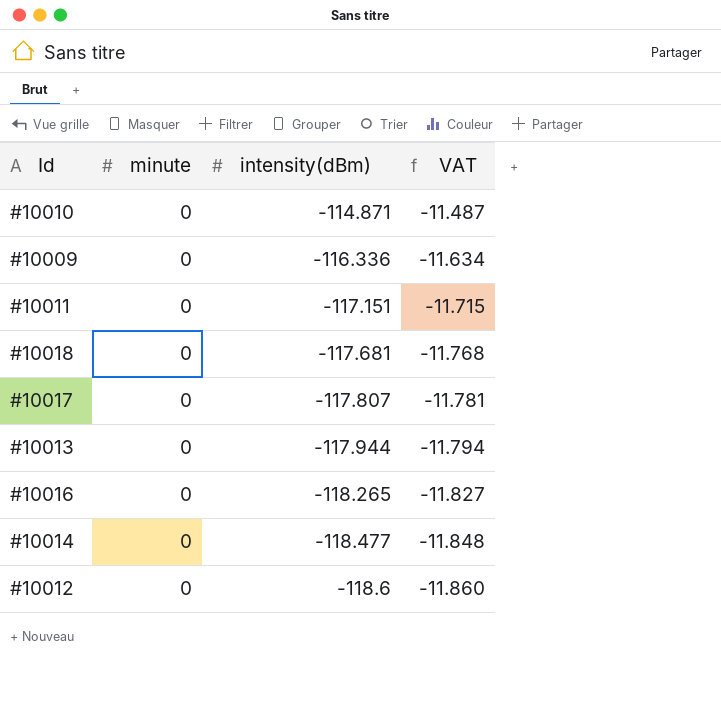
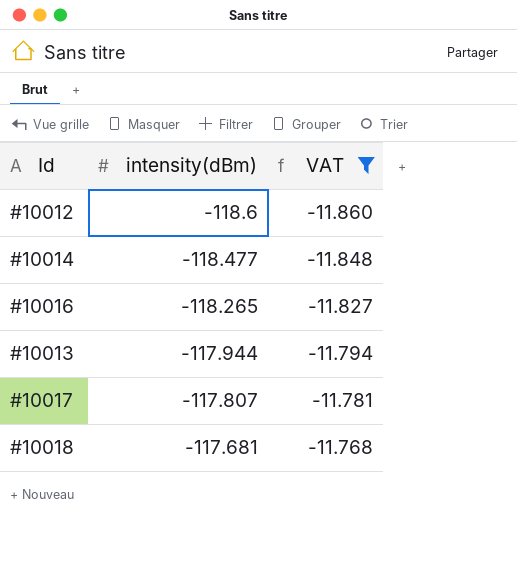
filter: none -> VAT <= -11.768
row order: intensity(dBm) descending -> intensity(dBm) ascending
column minute | position: 2 -> none

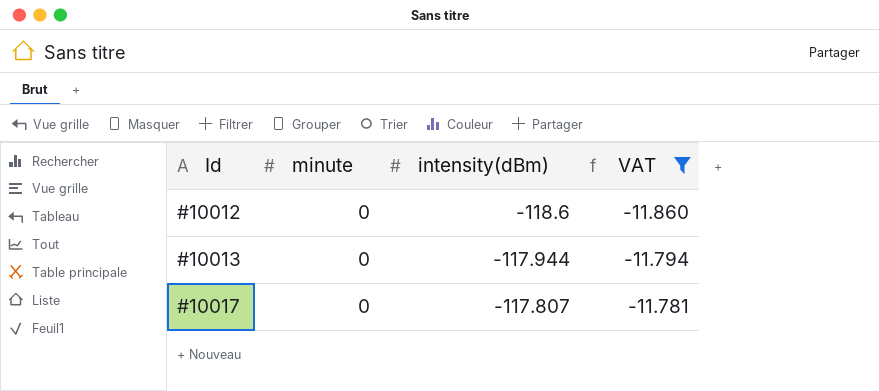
column minute | position: none -> 2
row #10014: -118.477 | -11.848 -> none
row #10016: -118.265 | -11.827 -> none
row #10018: -117.681 | -11.768 -> none

